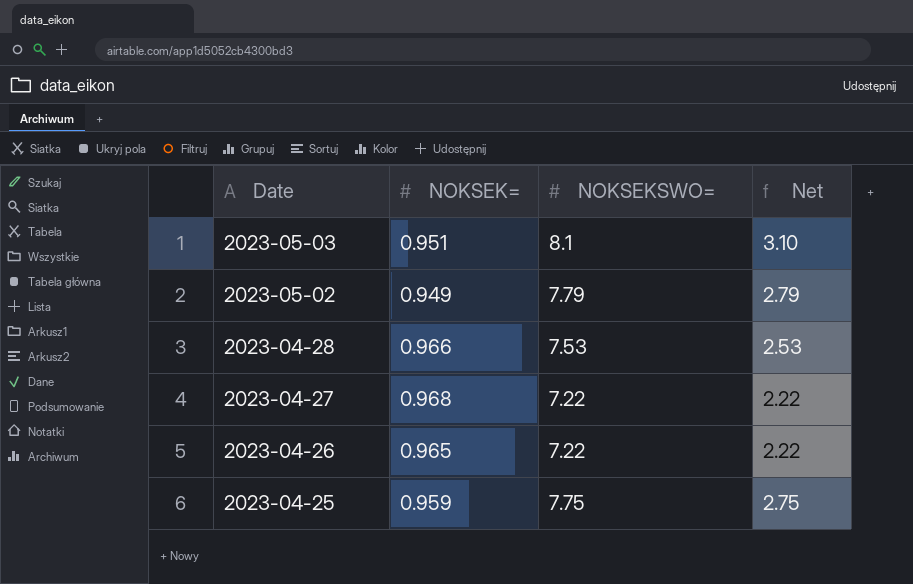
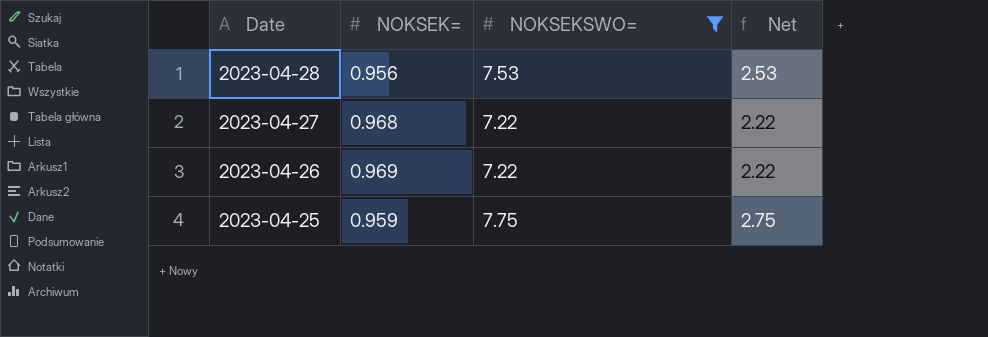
filter: none -> NOKSEKSWO= <= 7.75
2023-04-28 | NOKSEK=: 0.966 -> 0.956
2023-04-26 | NOKSEK=: 0.965 -> 0.969

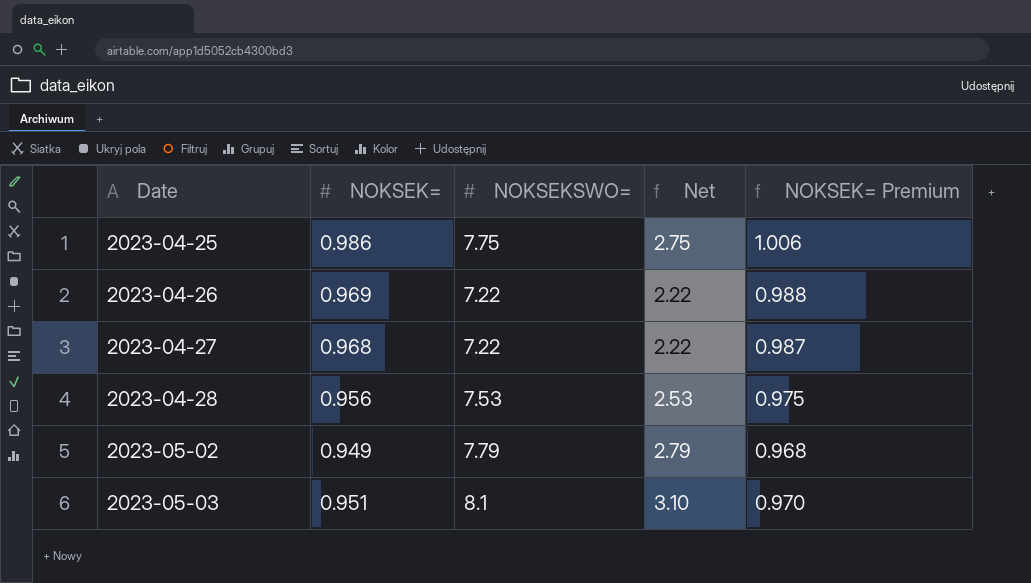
filter: NOKSEKSWO= <= 7.75 -> none
row order: Date descending -> Date ascending
column NOKSEK= Premium | formula: none -> [NOKSEK=] * 1.02
2023-04-25 | NOKSEK=: 0.959 -> 0.986

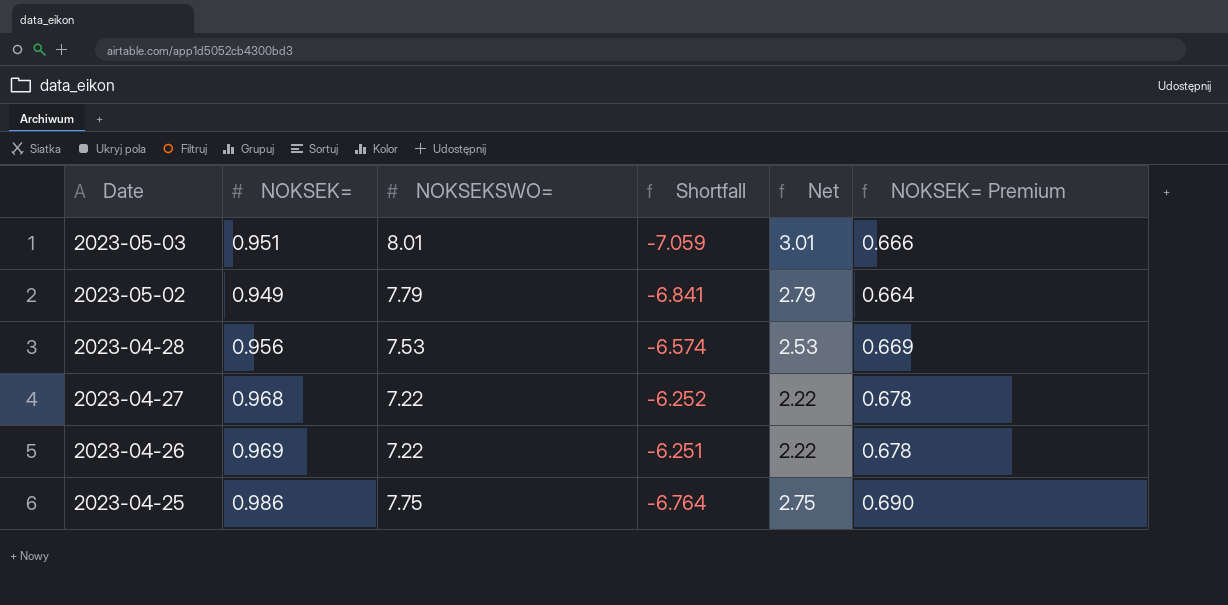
row order: Date ascending -> Date descending
column Shortfall | formula: none -> [NOKSEK=] - [NOKSEKSWO=]
column NOKSEK= Premium | formula: [NOKSEK=] * 1.02 -> [NOKSEK=] * 0.7
2023-05-03 | NOKSEKSWO=: 8.1 -> 8.01
2023-05-03 | Net: 3.10 -> 3.01

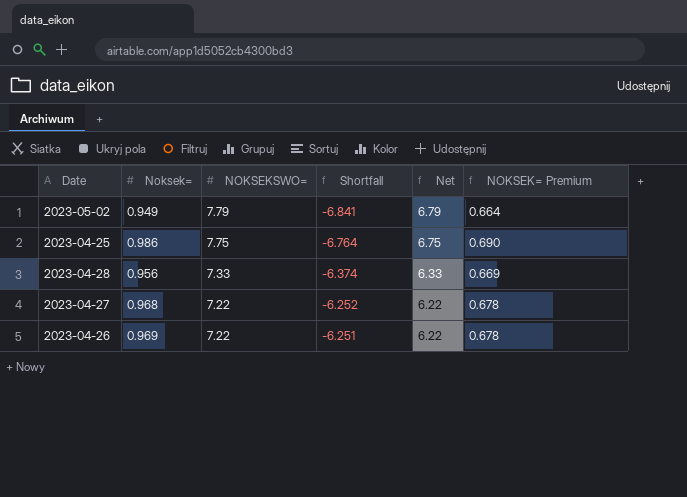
row order: Date descending -> NOKSEKSWO= descending
column name: NOKSEK= -> Noksek=
column Net | formula: [NOKSEKSWO=] - 5 -> [NOKSEKSWO=] - 1
row 2023-05-03: 0.951 | 8.01 | -7.059 | 3.01 | 0.666 -> none
2023-04-28 | NOKSEKSWO=: 7.53 -> 7.33
2023-04-28 | Shortfall: -6.574 -> -6.374

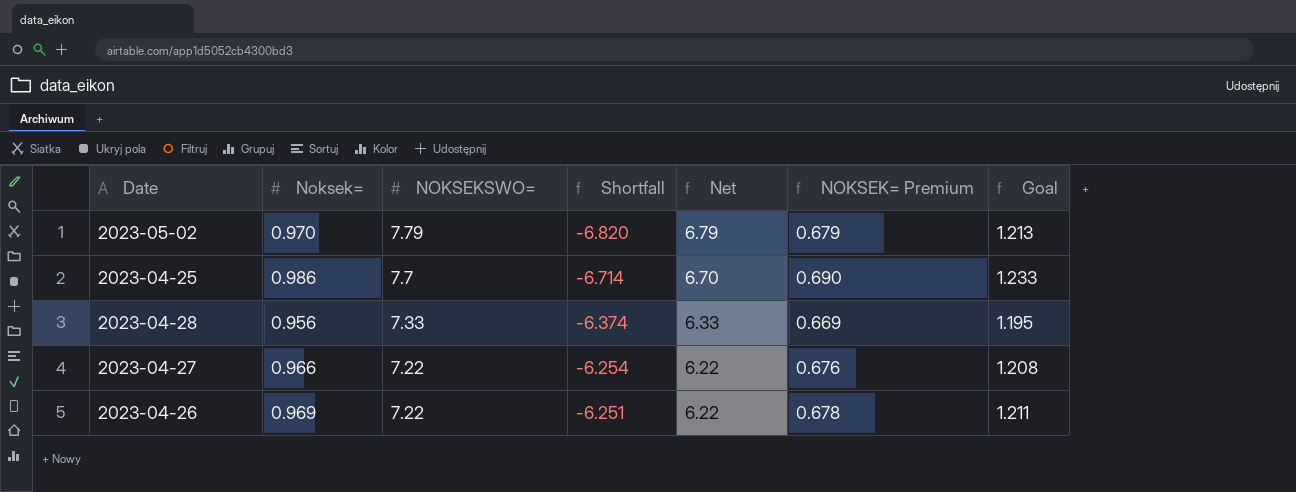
column Goal | formula: none -> [Noksek=] * 1.25
2023-05-02 | Noksek=: 0.949 -> 0.970
2023-05-02 | Shortfall: -6.841 -> -6.820
2023-05-02 | NOKSEK= Premium: 0.664 -> 0.679
2023-04-25 | NOKSEKSWO=: 7.75 -> 7.7
2023-04-25 | Shortfall: -6.764 -> -6.714
2023-04-25 | Net: 6.75 -> 6.70
2023-04-27 | Noksek=: 0.968 -> 0.966
2023-04-27 | Shortfall: -6.252 -> -6.254
2023-04-27 | NOKSEK= Premium: 0.678 -> 0.676

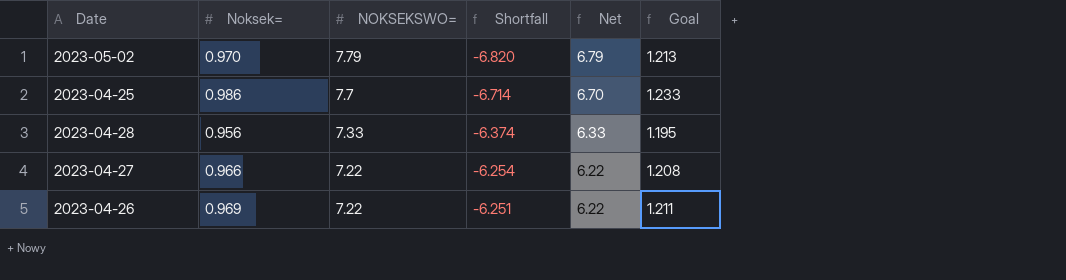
column NOKSEK= Premium | formula: [Noksek=] * 0.7 -> none

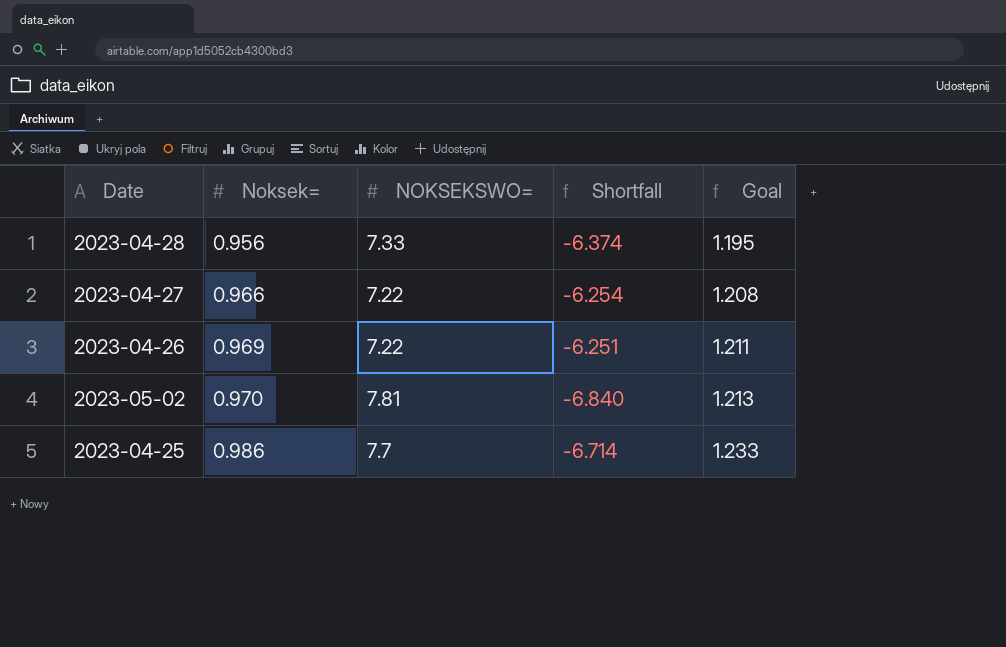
row order: NOKSEKSWO= descending -> Noksek= ascending
column Net | formula: [NOKSEKSWO=] - 1 -> none
2023-05-02 | NOKSEKSWO=: 7.79 -> 7.81
2023-05-02 | Shortfall: -6.820 -> -6.840

